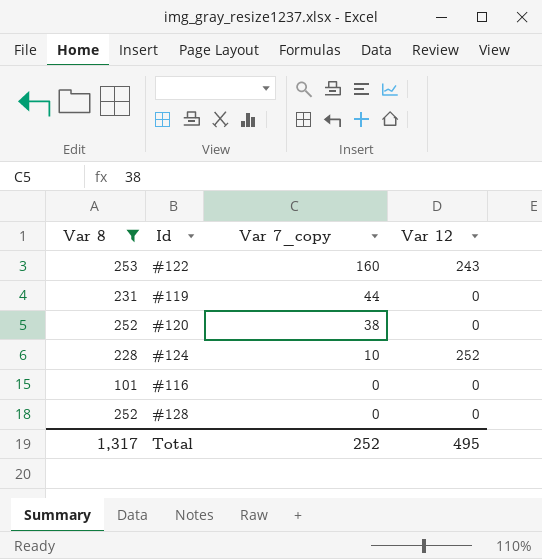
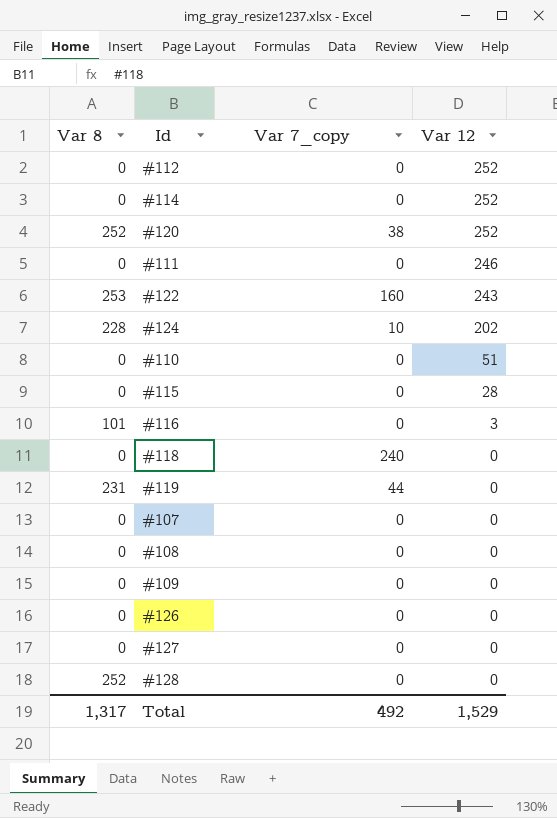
filter: Var 8 != 0 -> none
row order: Var 7_copy descending -> Var 12 descending
#120 | Var 12: 0 -> 252
#124 | Var 12: 252 -> 202
#116 | Var 12: 0 -> 3
Total | Var 7_copy: 252 -> 492
Total | Var 12: 495 -> 1,529

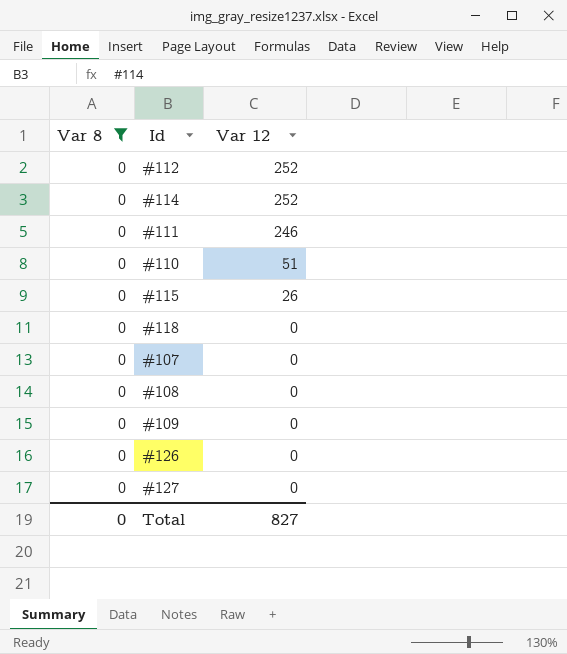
filter: none -> Var 8 = 0
column Var 7_copy | position: 3 -> none
#115 | Var 12: 28 -> 26
Total | Var 8: 1,317 -> 0
Total | Var 12: 1,529 -> 827

